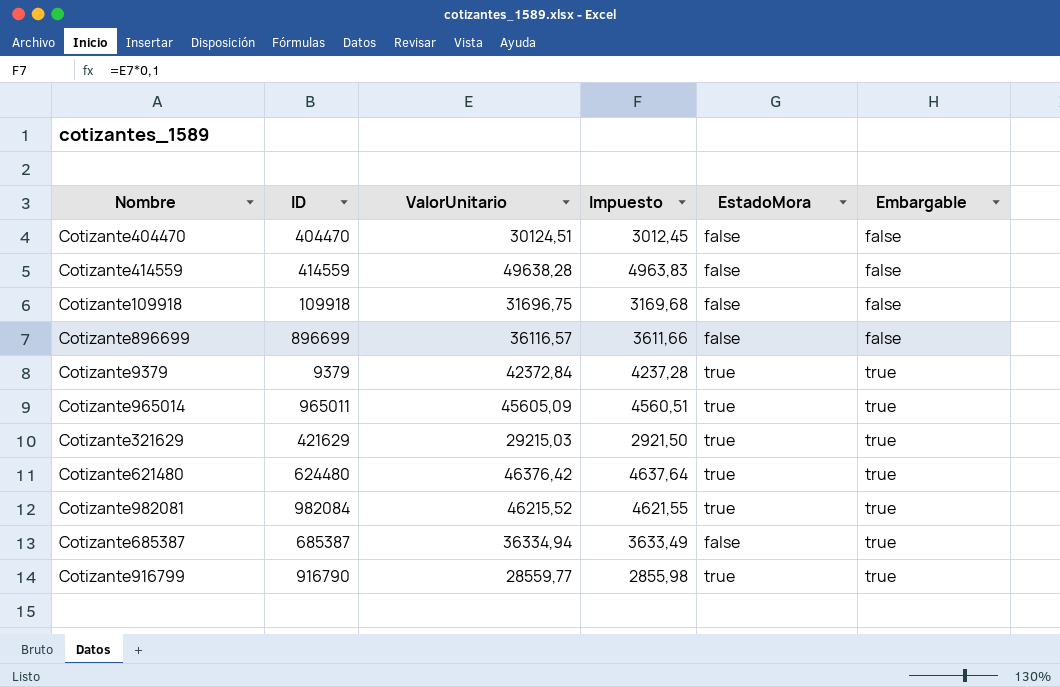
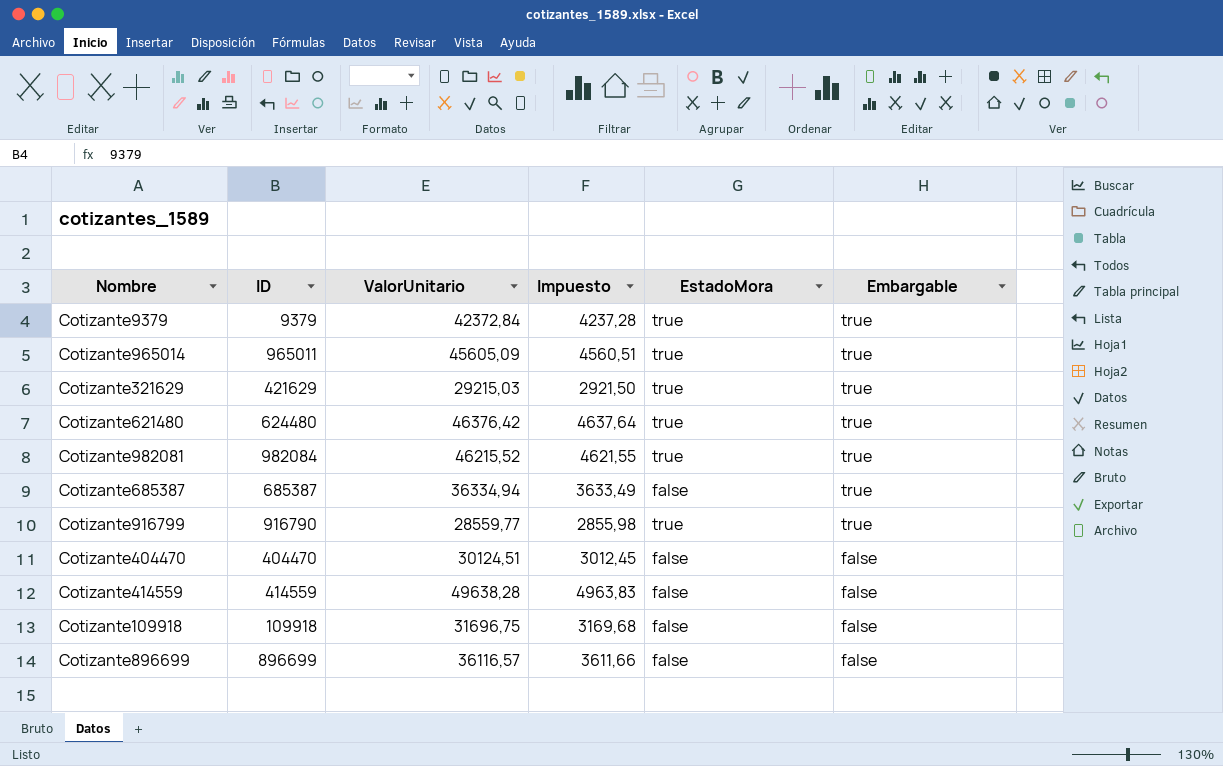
row order: Embargable ascending -> Embargable descending

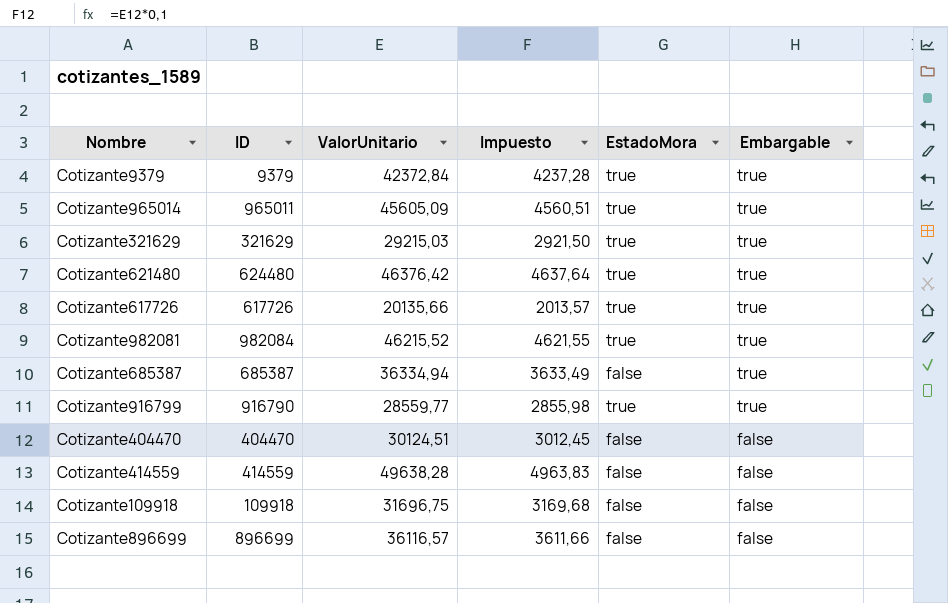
Cotizante321629 | ID: 421629 -> 321629
row Cotizante617726: none -> 617726 | 20135,66 | 2013,57 | true | true

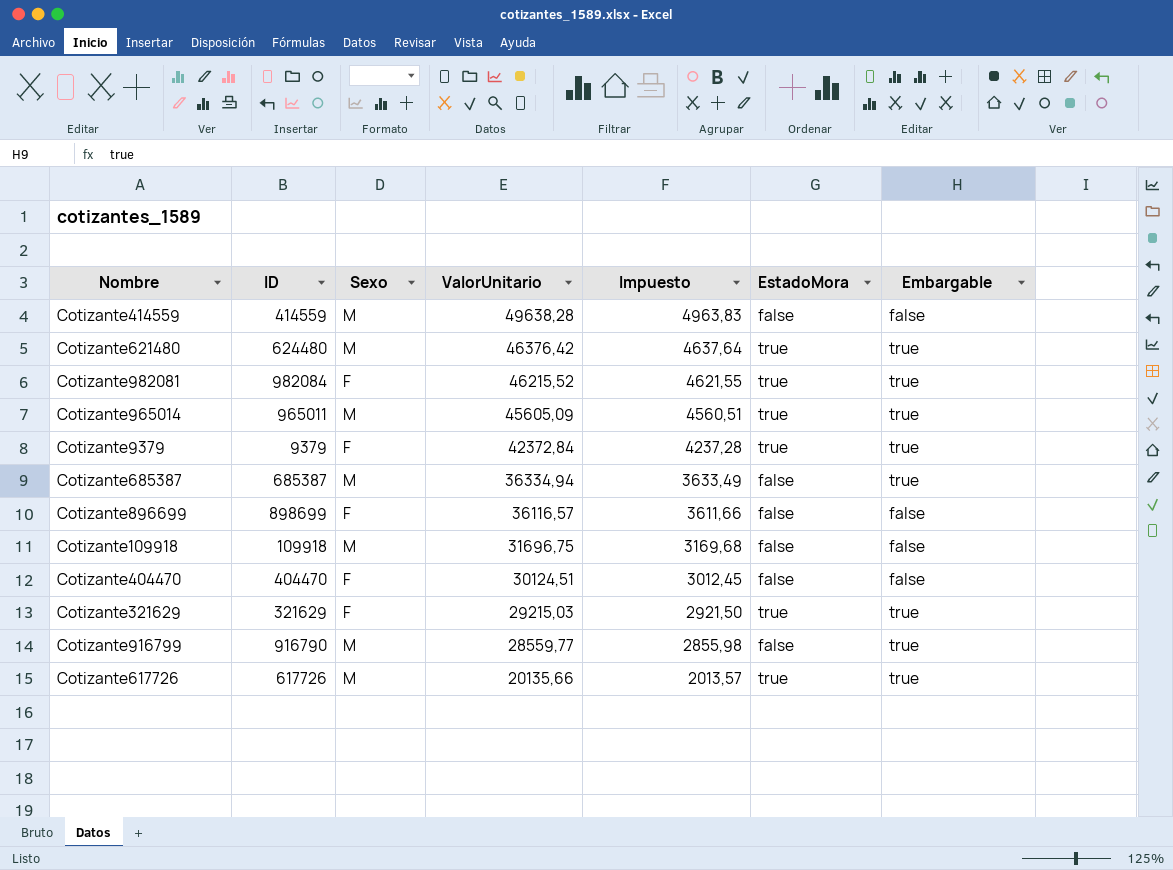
row order: Embargable descending -> ValorUnitario descending
column Sexo | position: none -> 3
Cotizante896699 | ID: 896699 -> 898699
Cotizante916799 | EstadoMora: true -> false

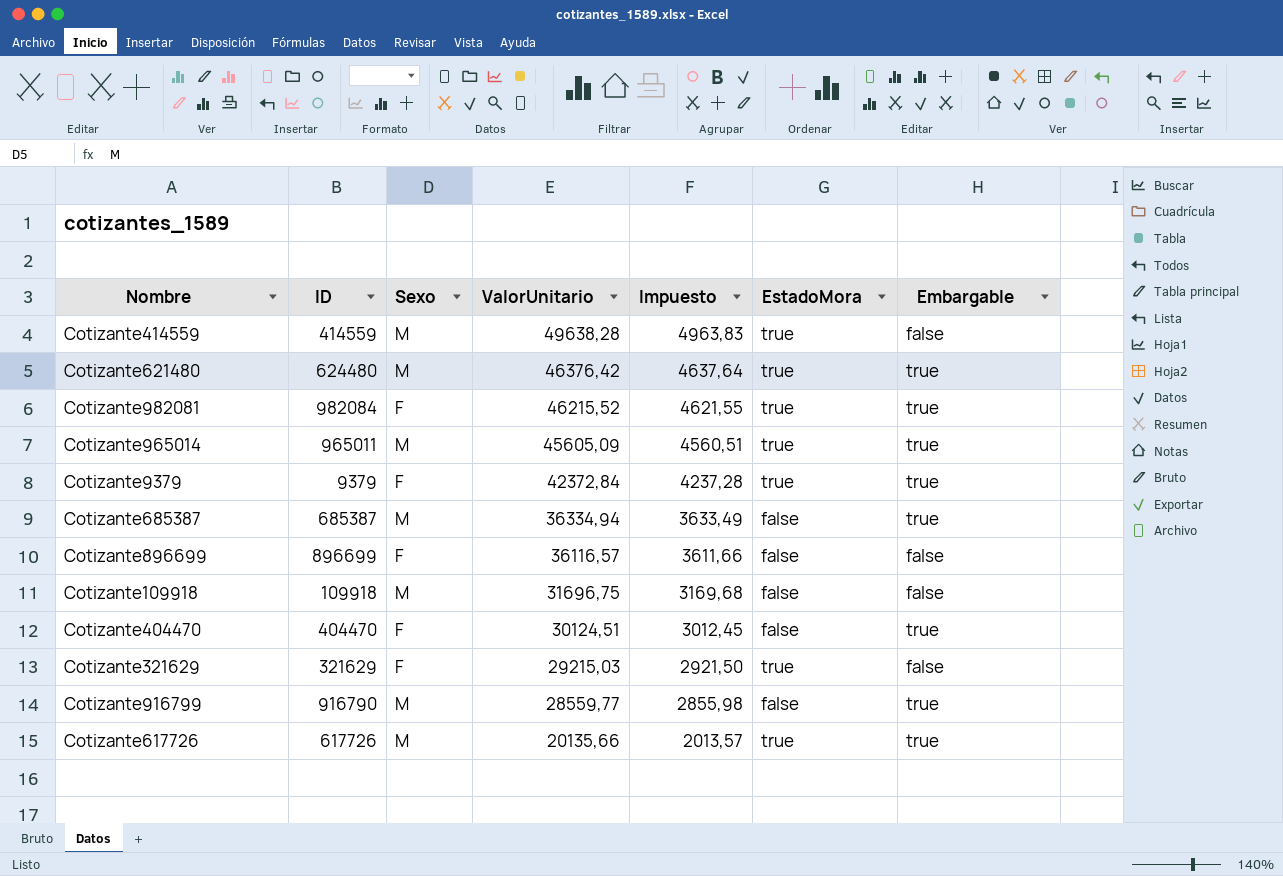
Cotizante414559 | EstadoMora: false -> true
Cotizante896699 | ID: 898699 -> 896699
Cotizante404470 | Embargable: false -> true
Cotizante321629 | Embargable: true -> false

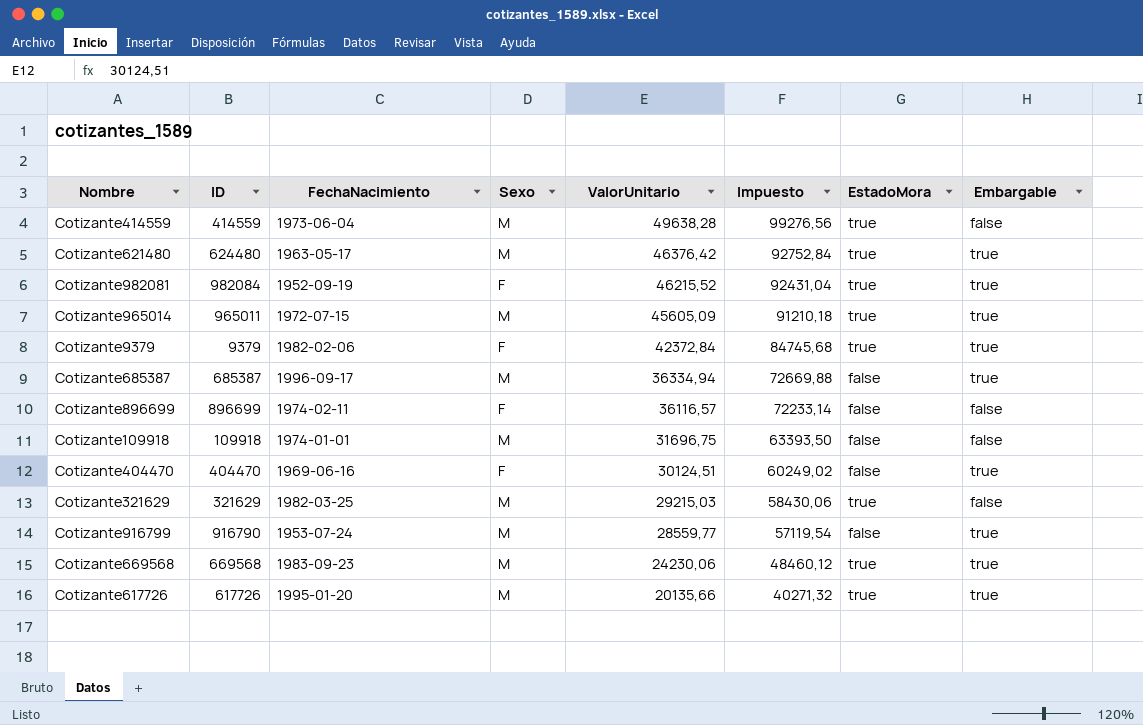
column FechaNacimiento | position: none -> 3
column Impuesto | formula: [ValorUnitario] * 0,1 -> [ValorUnitario] * 2
Cotizante321629 | Sexo: F -> M
row Cotizante669568: none -> 669568 | 1983-09-23 | M | 24230,06 | 48460,12 | true | true

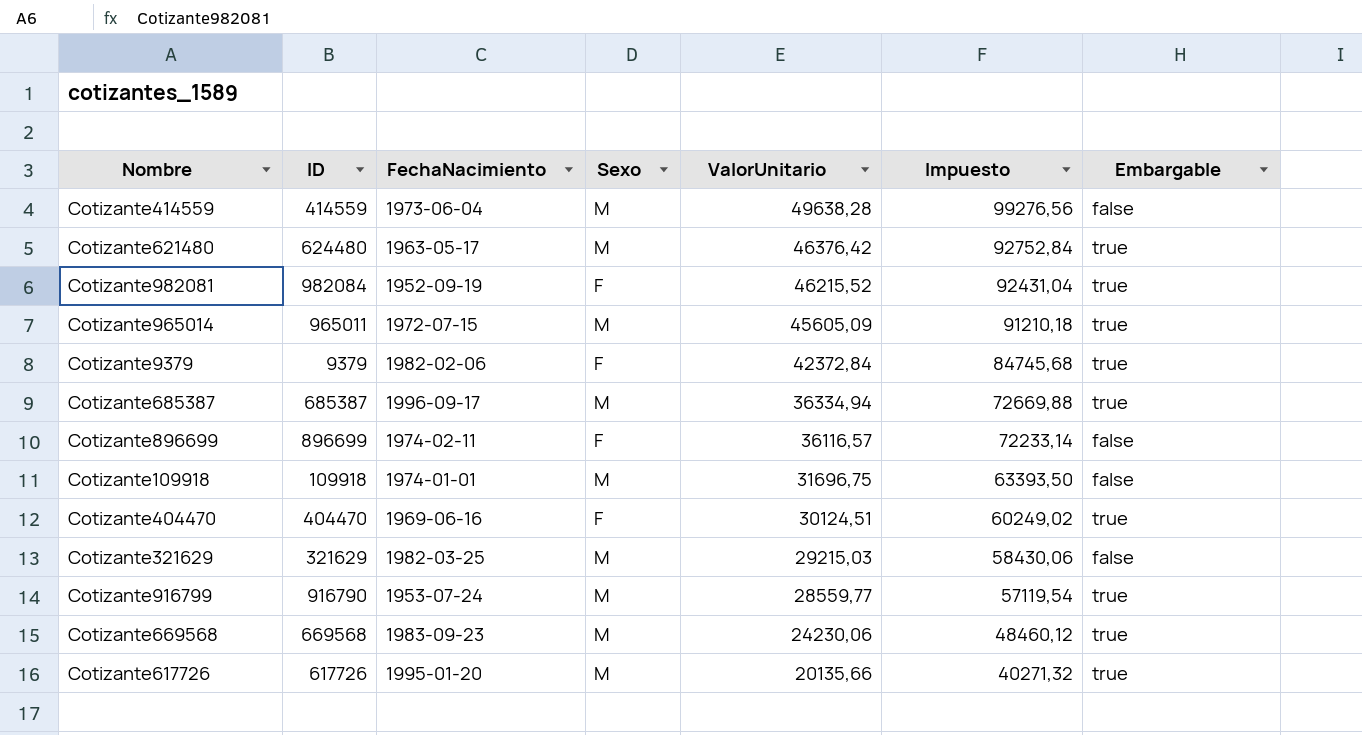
column EstadoMora | position: 7 -> none

